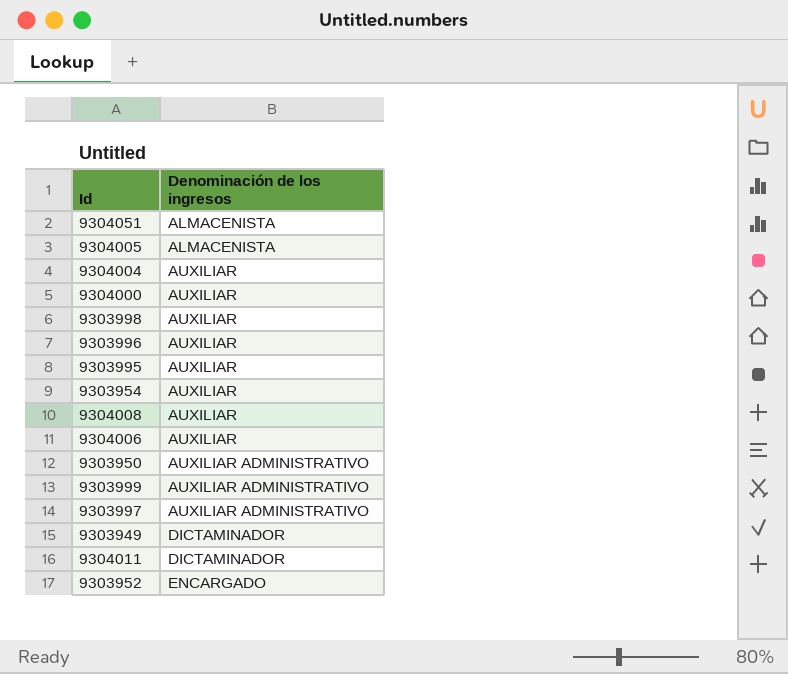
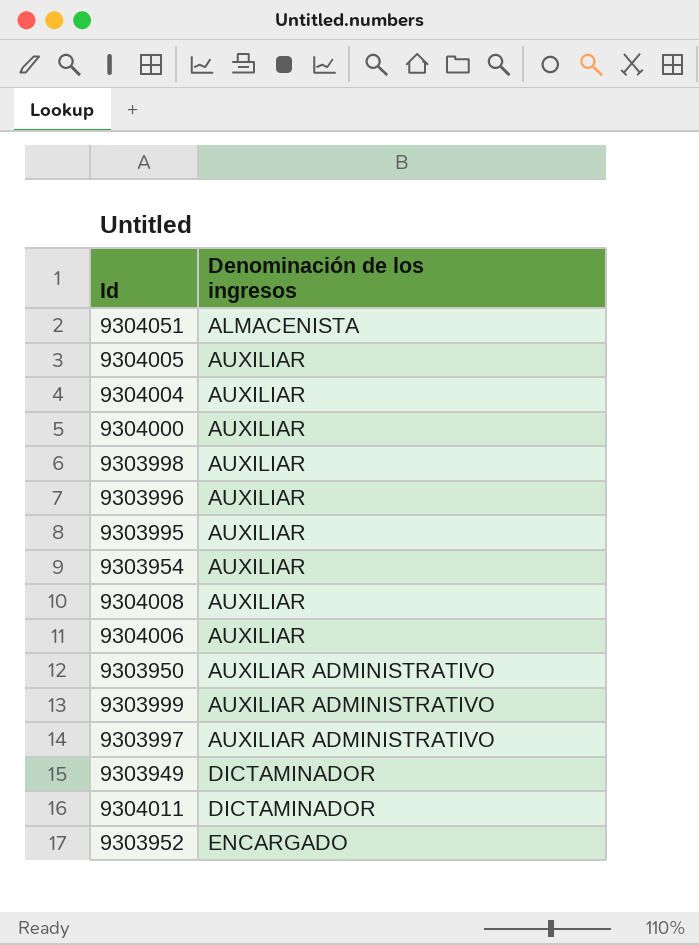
9304005 | Denominación de los ingresos: ALMACENISTA -> AUXILIAR

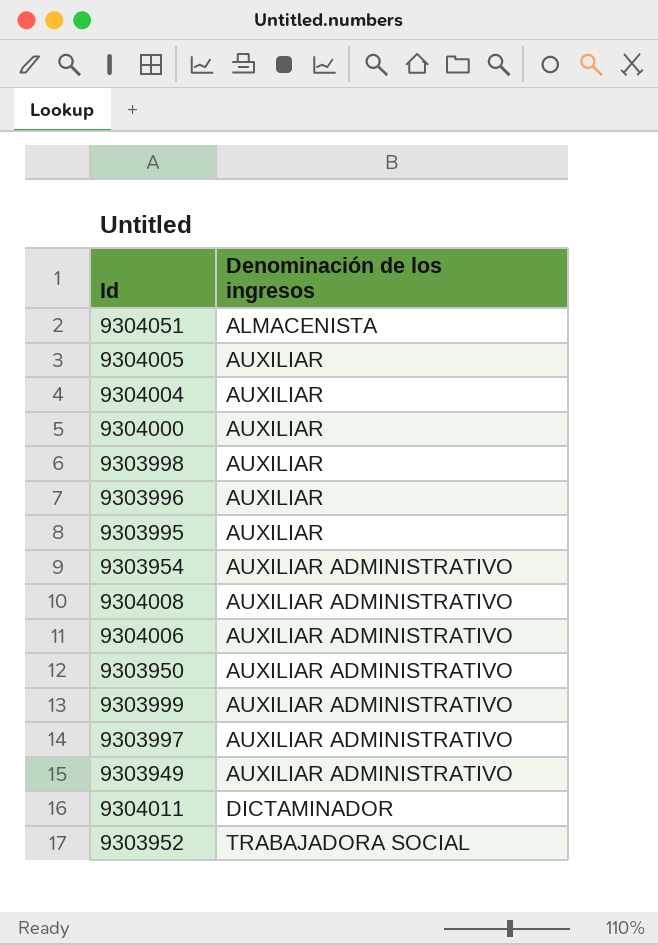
9303954 | Denominación de los ingresos: AUXILIAR -> AUXILIAR ADMINISTRATIVO
9304008 | Denominación de los ingresos: AUXILIAR -> AUXILIAR ADMINISTRATIVO
9304006 | Denominación de los ingresos: AUXILIAR -> AUXILIAR ADMINISTRATIVO
9303949 | Denominación de los ingresos: DICTAMINADOR -> AUXILIAR ADMINISTRATIVO
9303952 | Denominación de los ingresos: ENCARGADO -> TRABAJADORA SOCIAL

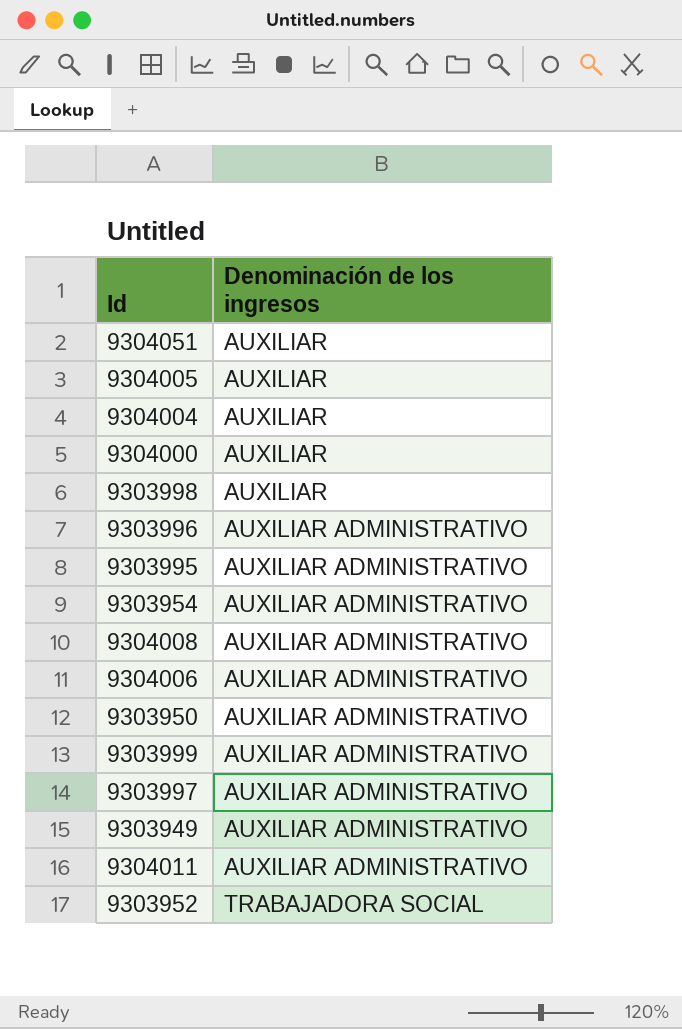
9304051 | Denominación de los ingresos: ALMACENISTA -> AUXILIAR
9303996 | Denominación de los ingresos: AUXILIAR -> AUXILIAR ADMINISTRATIVO
9303995 | Denominación de los ingresos: AUXILIAR -> AUXILIAR ADMINISTRATIVO
9304011 | Denominación de los ingresos: DICTAMINADOR -> AUXILIAR ADMINISTRATIVO

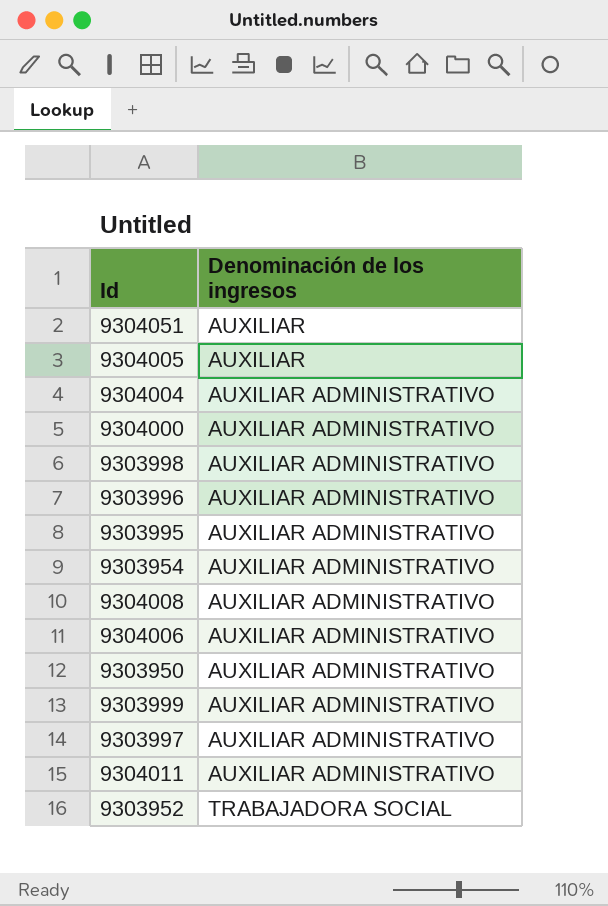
row 9303949: AUXILIAR ADMINISTRATIVO -> none
9304004 | Denominación de los ingresos: AUXILIAR -> AUXILIAR ADMINISTRATIVO
9304000 | Denominación de los ingresos: AUXILIAR -> AUXILIAR ADMINISTRATIVO
9303998 | Denominación de los ingresos: AUXILIAR -> AUXILIAR ADMINISTRATIVO

